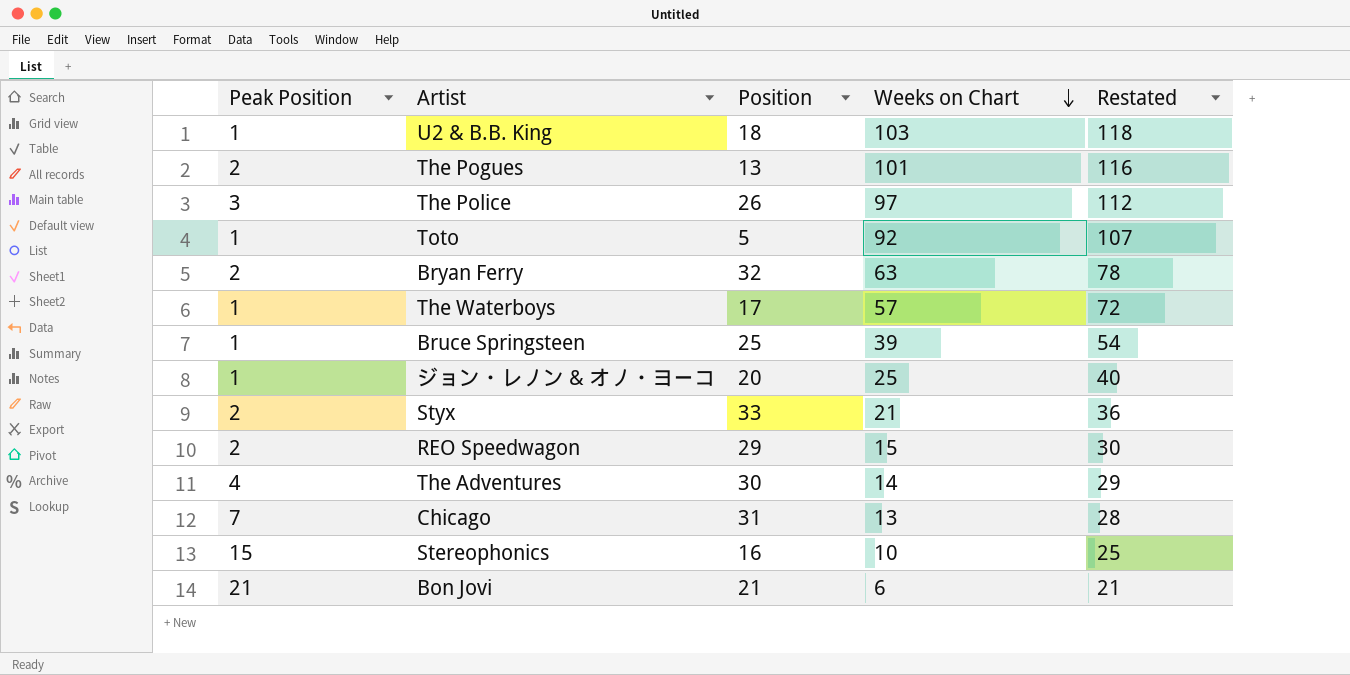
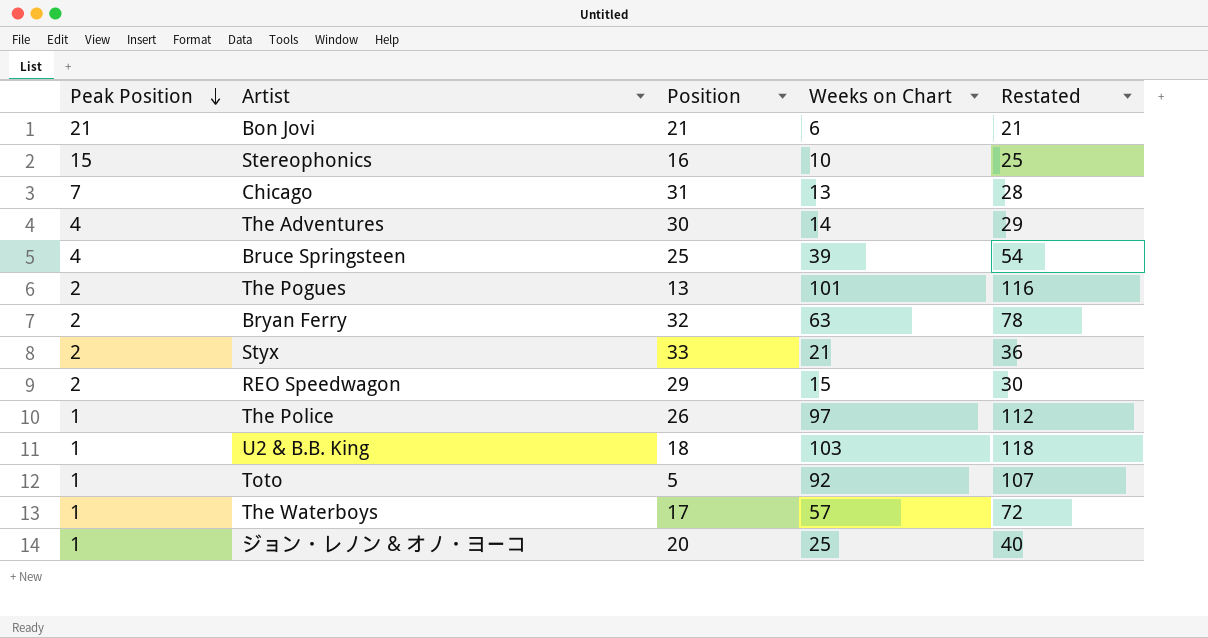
row order: Weeks on Chart descending -> Peak Position descending
Bruce Springsteen | Peak Position: 1 -> 4
The Police | Peak Position: 3 -> 1

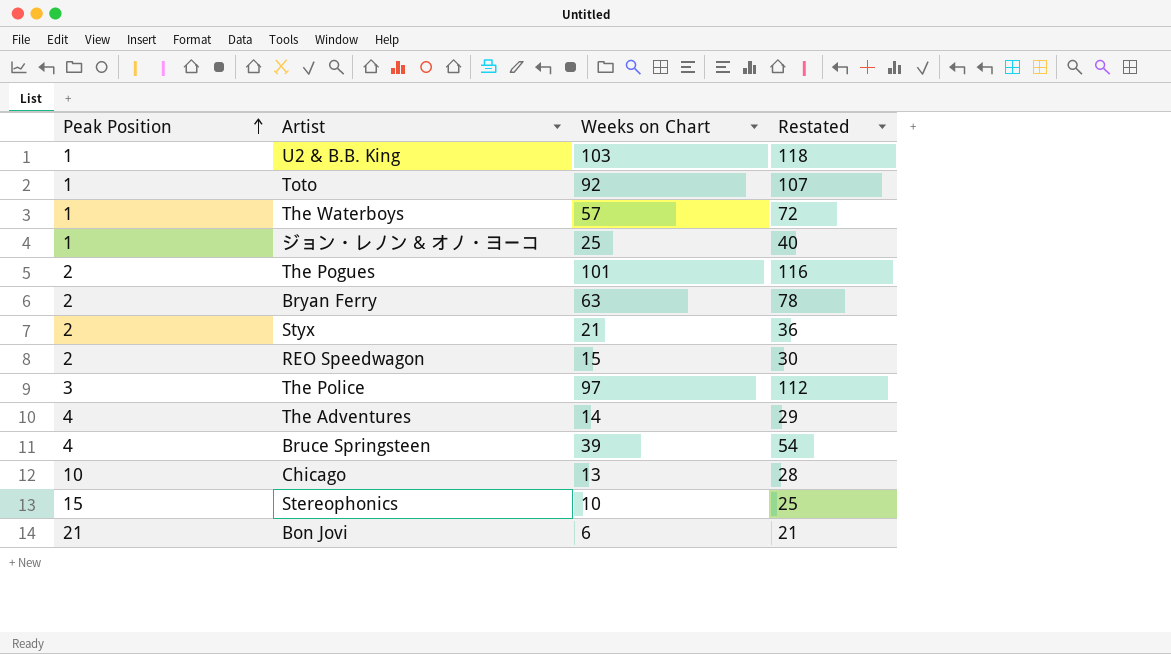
row order: Peak Position descending -> Peak Position ascending
column Position | position: 3 -> none
The Police | Peak Position: 1 -> 3
Chicago | Peak Position: 7 -> 10

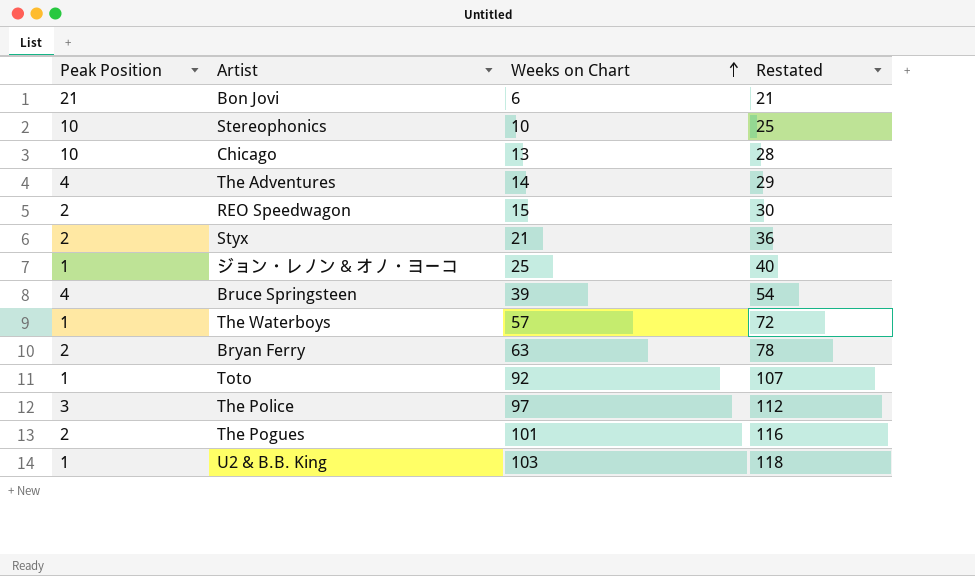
row order: Peak Position ascending -> Weeks on Chart ascending
Stereophonics | Peak Position: 15 -> 10

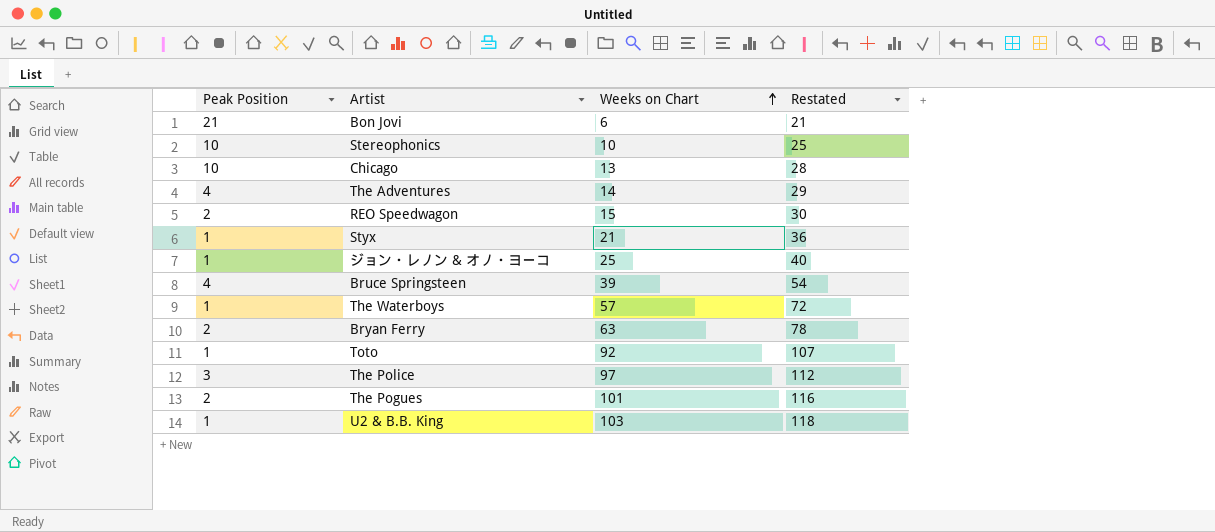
Styx | Peak Position: 2 -> 1

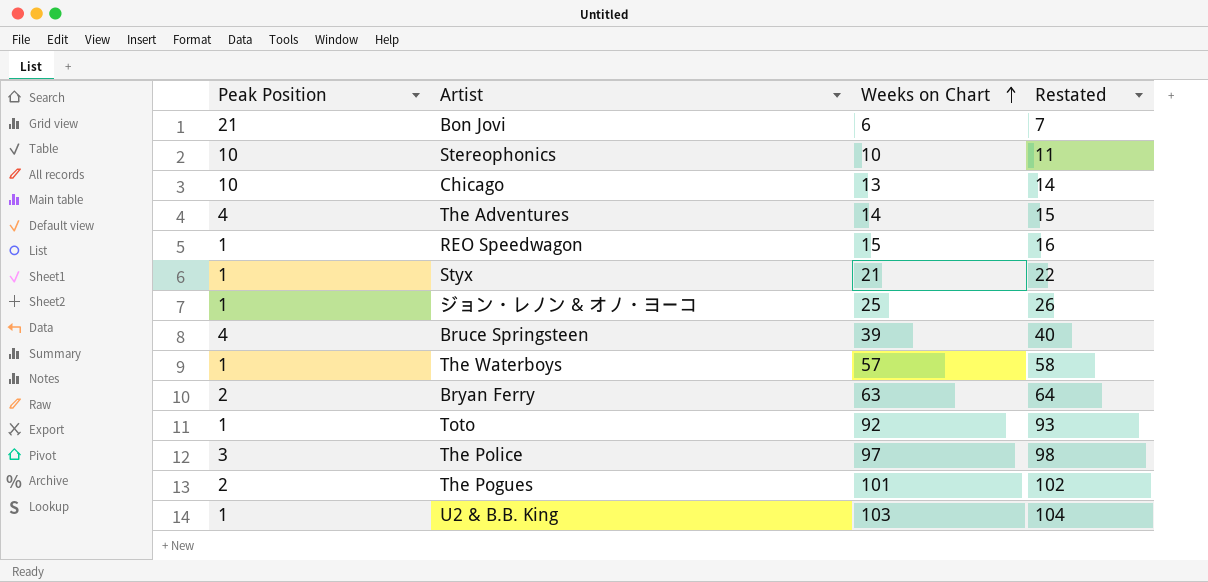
column Restated | formula: [Weeks on Chart] + 15 -> [Weeks on Chart] + 1
REO Speedwagon | Peak Position: 2 -> 1

